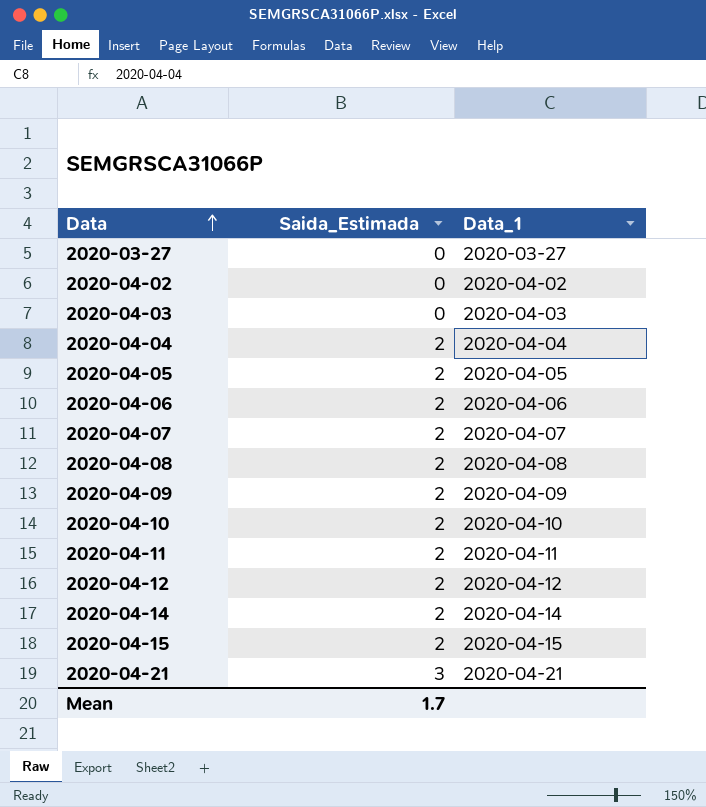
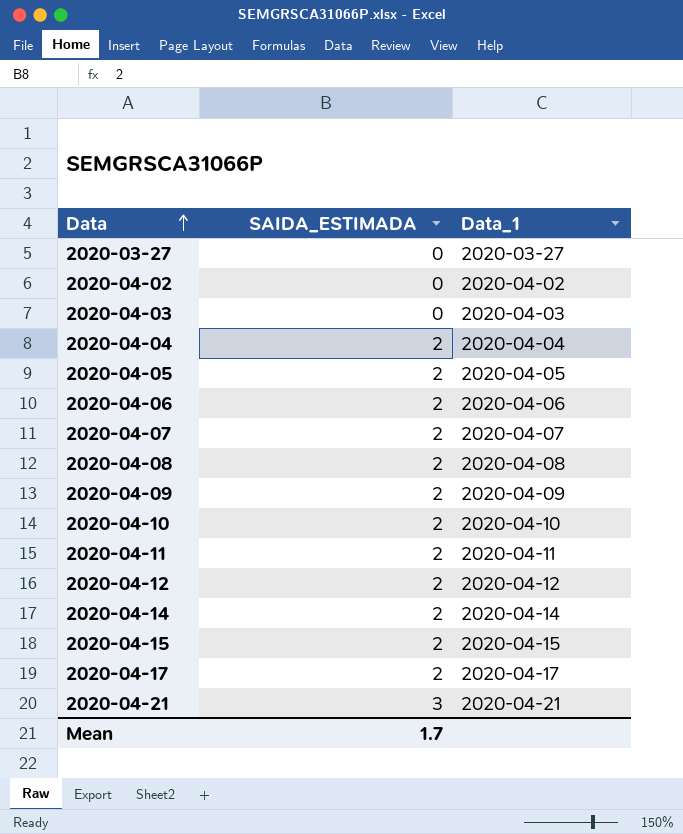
column name: Saida_Estimada -> SAIDA_ESTIMADA
row 2020-04-17: none -> 2 | 2020-04-17

